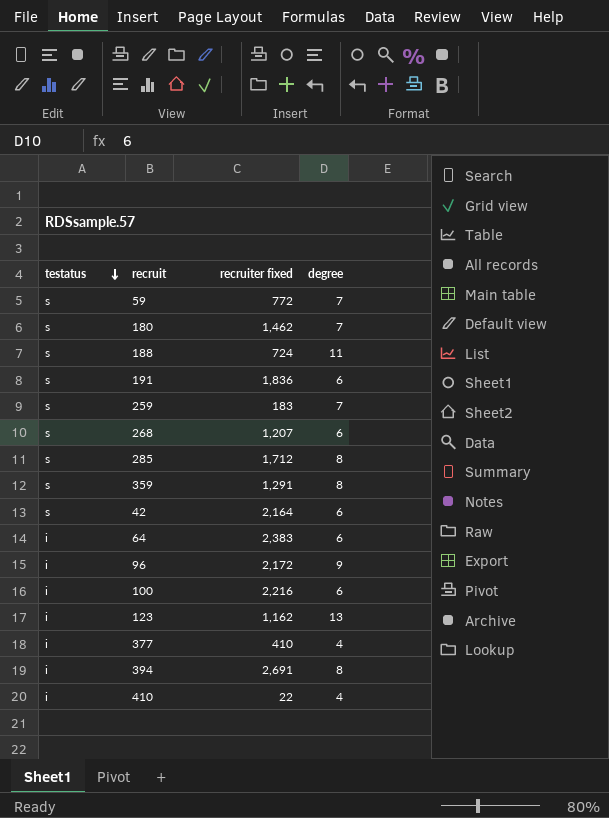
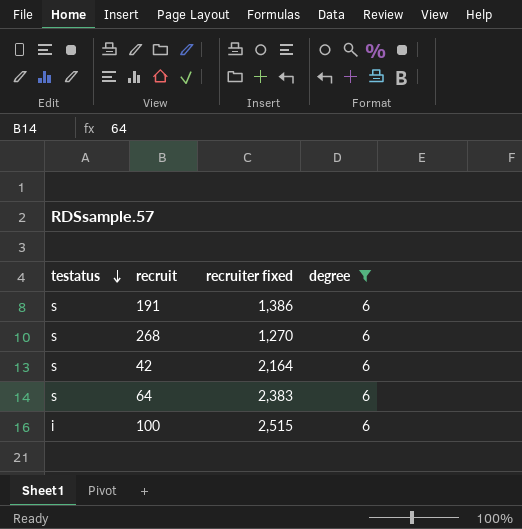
filter: none -> degree = 6
191 | recruiter fixed: 1,836 -> 1,386
268 | recruiter fixed: 1,207 -> 1,270
64 | testatus: i -> s
100 | recruiter fixed: 2,216 -> 2,515

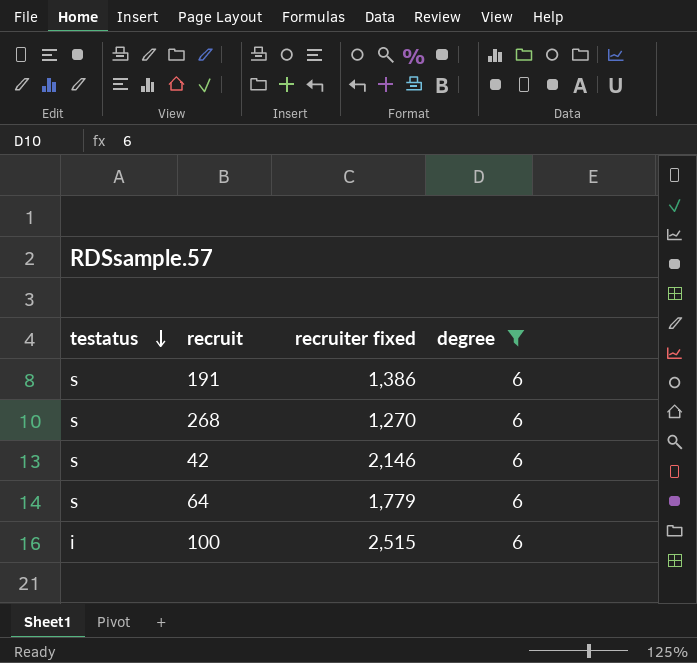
42 | recruiter fixed: 2,164 -> 2,146
64 | recruiter fixed: 2,383 -> 1,779

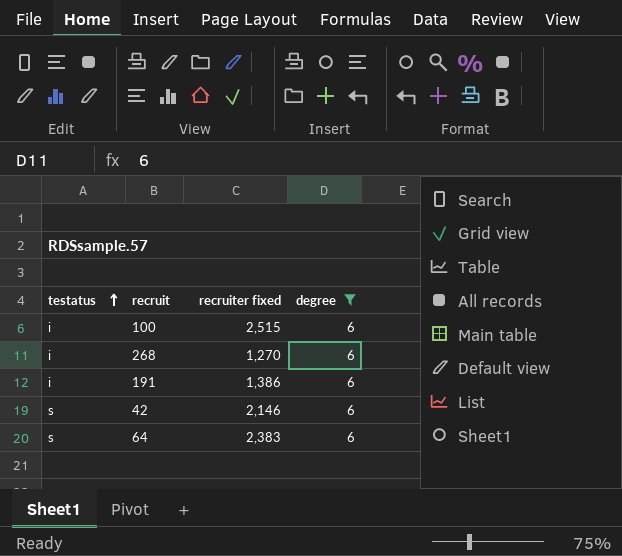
row order: testatus descending -> testatus ascending
268 | testatus: s -> i
191 | testatus: s -> i
64 | recruiter fixed: 1,779 -> 2,383

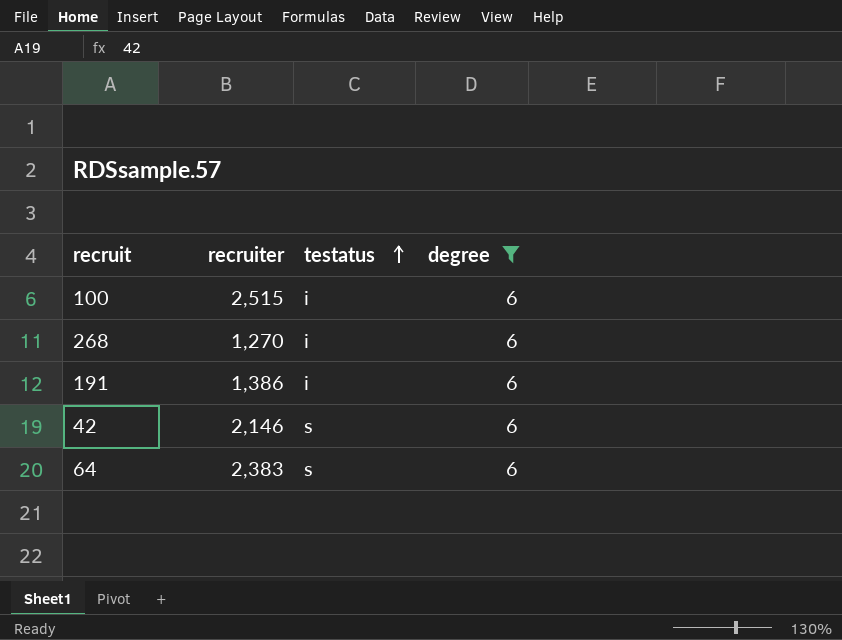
column name: recruiter fixed -> recruiter
column testatus | position: 1 -> 3

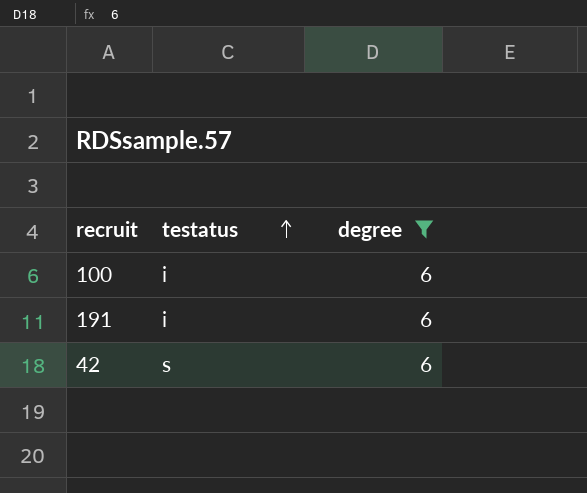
column recruiter | position: 2 -> none
row 268: 1,270 | i | 6 -> none
row 64: 2,383 | s | 6 -> none

